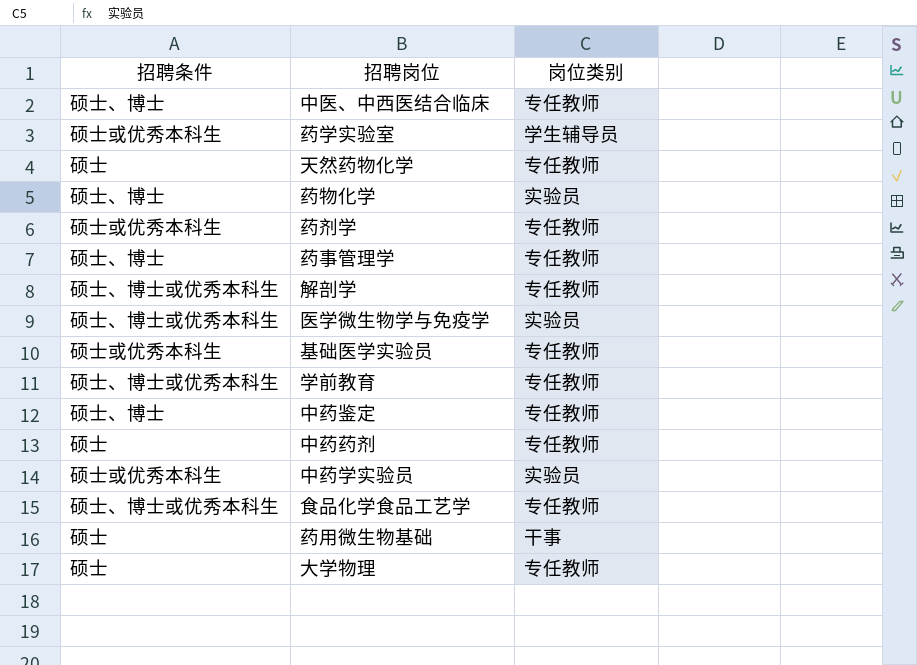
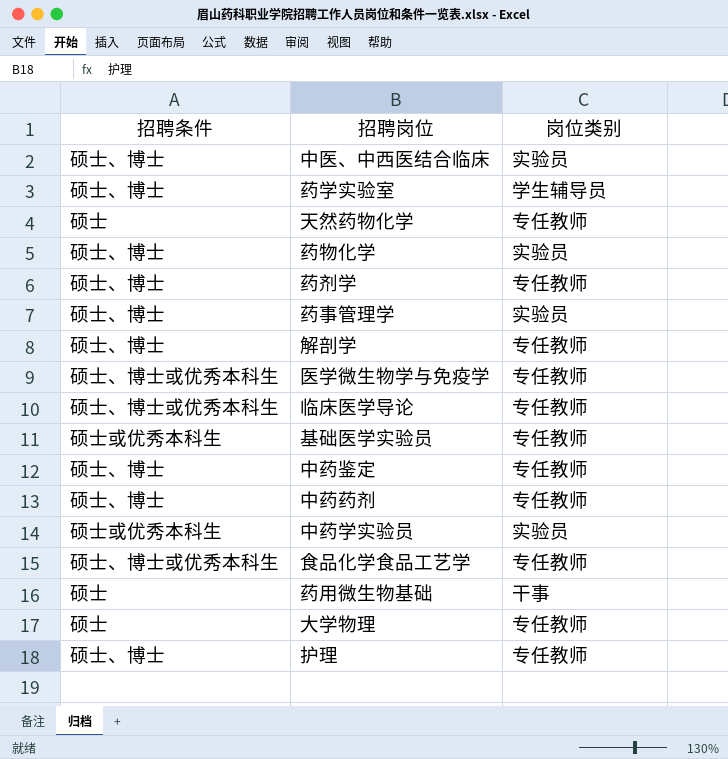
row 学前教育: 硕士、博士或优秀本科生 | 专任教师 -> none
中医、中西医结合临床 | 岗位类别: 专任教师 -> 实验员
药学实验室 | 招聘条件: 硕士或优秀本科生 -> 硕士、博士
药剂学 | 招聘条件: 硕士或优秀本科生 -> 硕士、博士
药事管理学 | 岗位类别: 专任教师 -> 实验员
解剖学 | 招聘条件: 硕士、博士或优秀本科生 -> 硕士、博士
医学微生物学与免疫学 | 岗位类别: 实验员 -> 专任教师
row 临床医学导论: none -> 硕士、博士或优秀本科生 | 专任教师
中药药剂 | 招聘条件: 硕士 -> 硕士、博士
row 护理: none -> 硕士、博士 | 专任教师

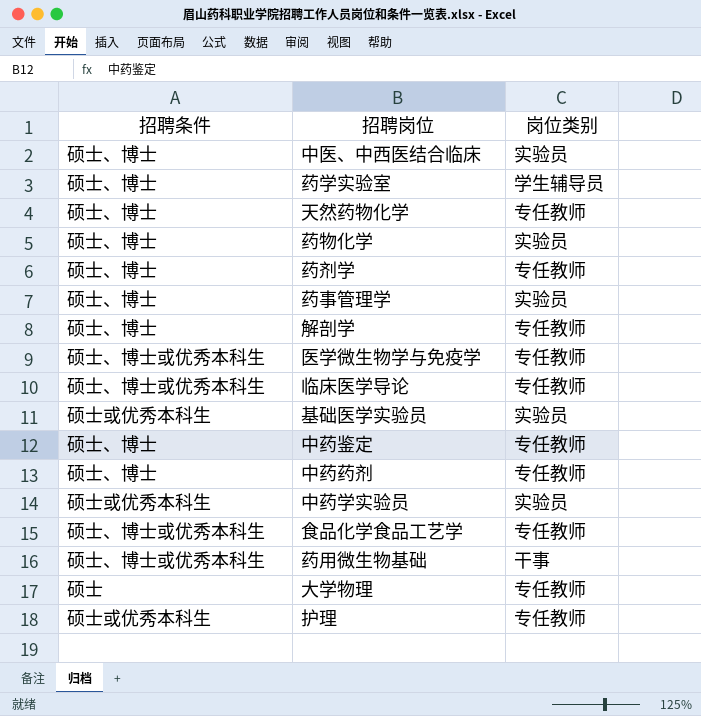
天然药物化学 | 招聘条件: 硕士 -> 硕士、博士
基础医学实验员 | 岗位类别: 专任教师 -> 实验员
药用微生物基础 | 招聘条件: 硕士 -> 硕士、博士或优秀本科生
护理 | 招聘条件: 硕士、博士 -> 硕士或优秀本科生

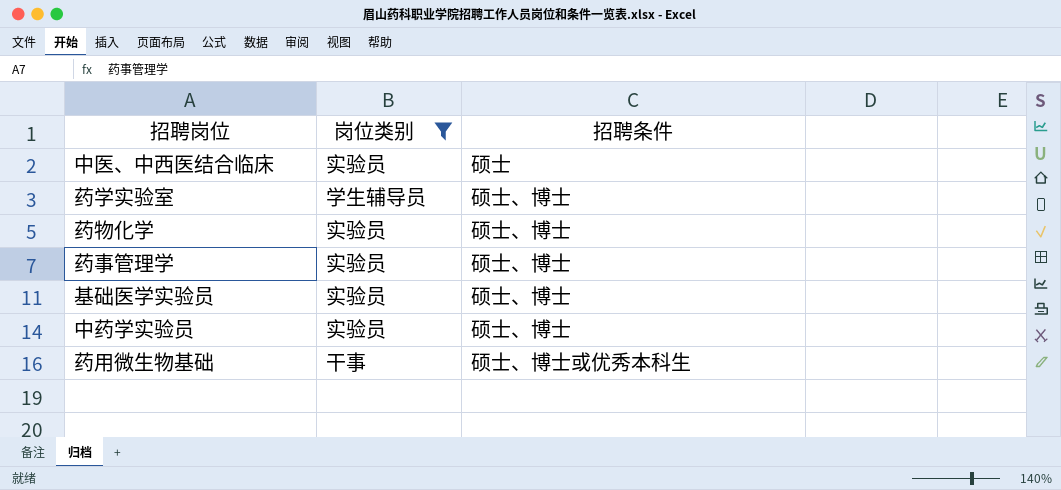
filter: none -> 岗位类别 != 专任教师
column 招聘条件 | position: 1 -> 3
中医、中西医结合临床 | 招聘条件: 硕士、博士 -> 硕士
基础医学实验员 | 招聘条件: 硕士或优秀本科生 -> 硕士、博士
中药学实验员 | 招聘条件: 硕士或优秀本科生 -> 硕士、博士

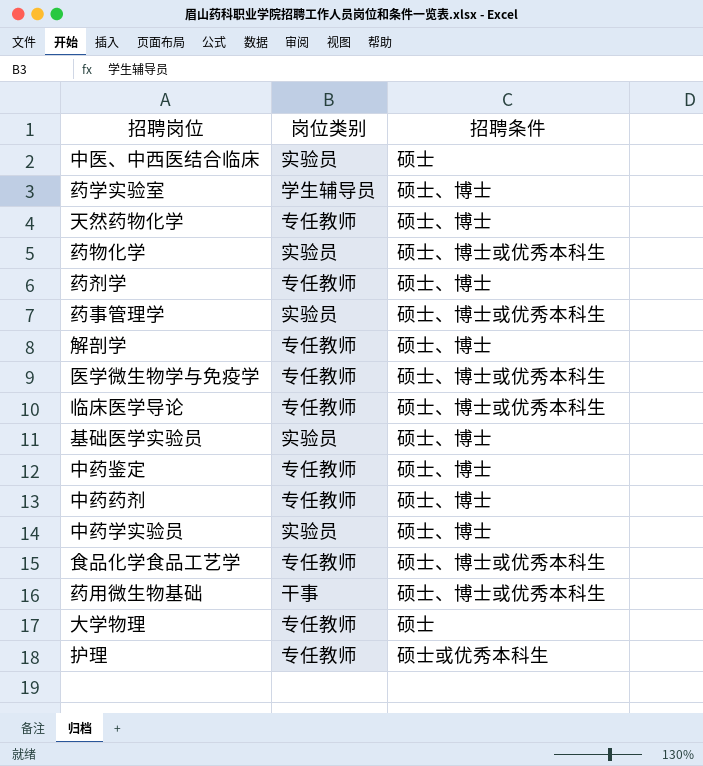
filter: 岗位类别 != 专任教师 -> none
药物化学 | 招聘条件: 硕士、博士 -> 硕士、博士或优秀本科生
药事管理学 | 招聘条件: 硕士、博士 -> 硕士、博士或优秀本科生

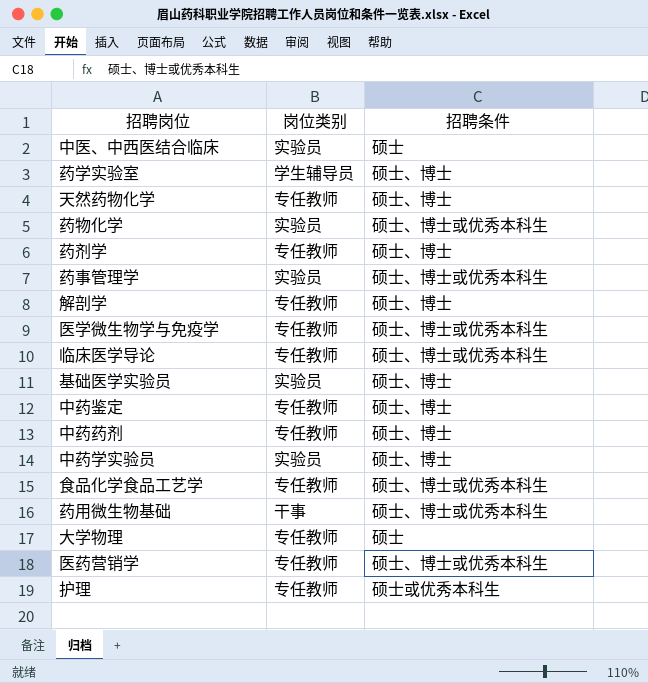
row 医药营销学: none -> 专任教师 | 硕士、博士或优秀本科生

